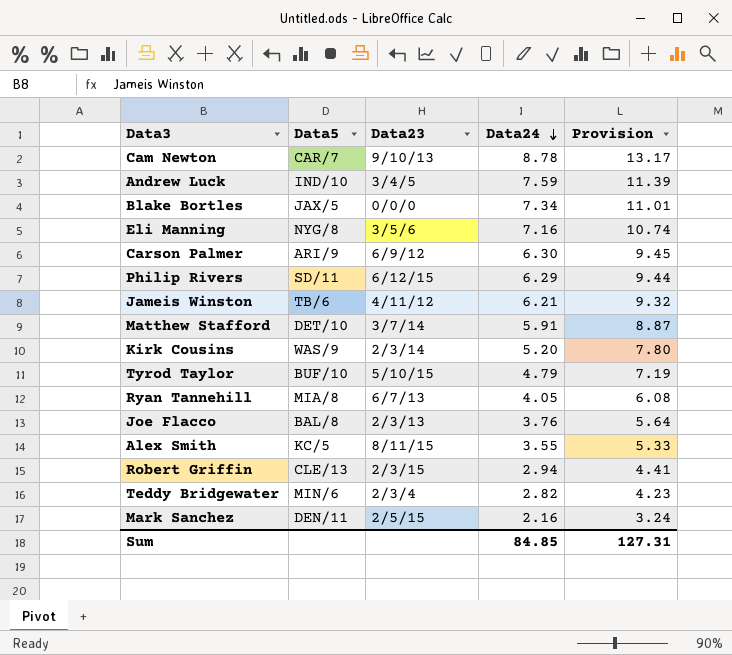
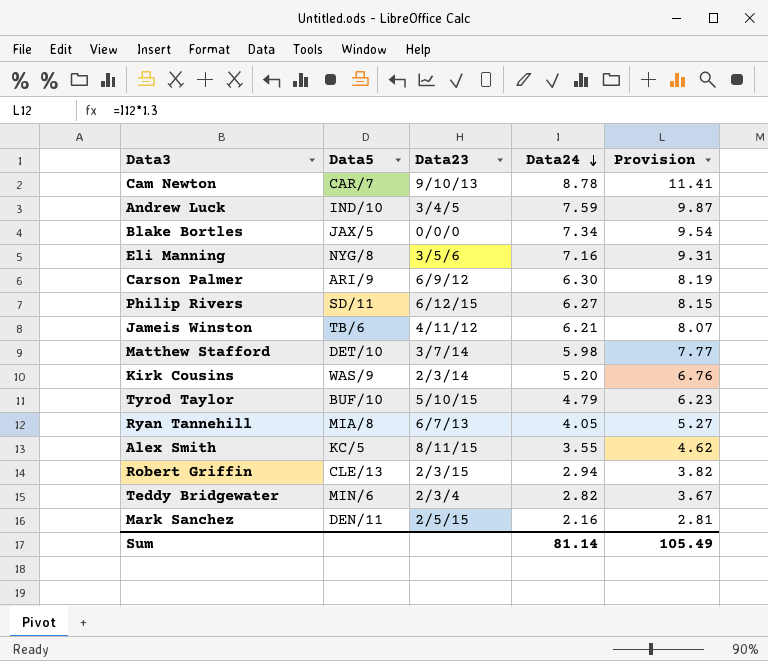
column Provision | formula: [Data24] * 1.5 -> [Data24] * 1.3
row Joe Flacco: BAL/8 | 2/3/13 | 3.76 | 5.64 -> none
Philip Rivers | Data24: 6.29 -> 6.27
Matthew Stafford | Data24: 5.91 -> 5.98
Sum | Data24: 84.85 -> 81.14
Sum | Provision: 127.31 -> 105.49

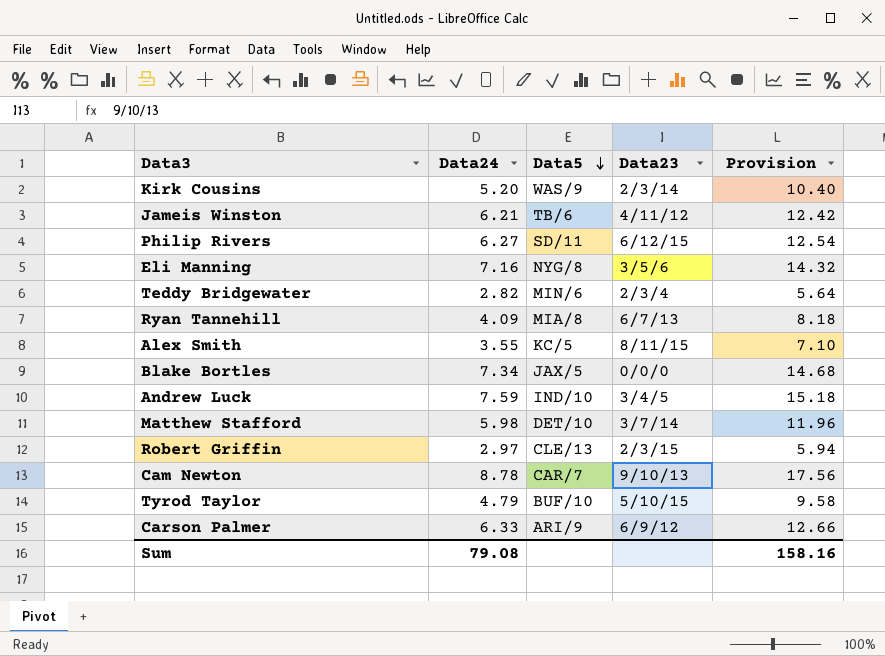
row order: Data24 descending -> Data5 descending
column Data24 | position: 4 -> 2
column Provision | formula: [Data24] * 1.3 -> [Data24] * 2
row Mark Sanchez: DEN/11 | 2/5/15 | 2.16 | 2.81 -> none
Ryan Tannehill | Data24: 4.05 -> 4.09
Robert Griffin | Data24: 2.94 -> 2.97
Carson Palmer | Data24: 6.30 -> 6.33
Sum | Data24: 81.14 -> 79.08
Sum | Provision: 105.49 -> 158.16

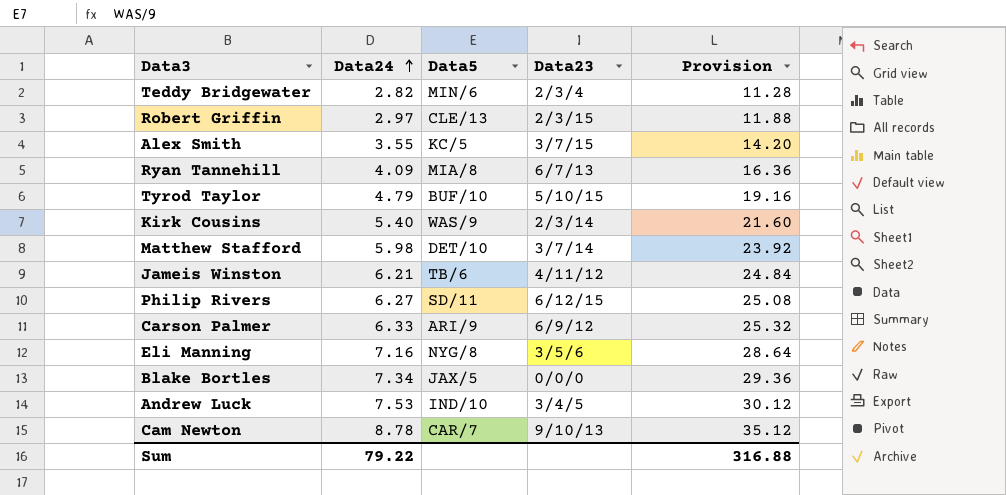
row order: Data5 descending -> Data24 ascending
column Provision | formula: [Data24] * 2 -> [Data24] * 4
Alex Smith | Data23: 8/11/15 -> 3/7/15
Kirk Cousins | Data24: 5.20 -> 5.40
Andrew Luck | Data24: 7.59 -> 7.53
Sum | Data24: 79.08 -> 79.22
Sum | Provision: 158.16 -> 316.88

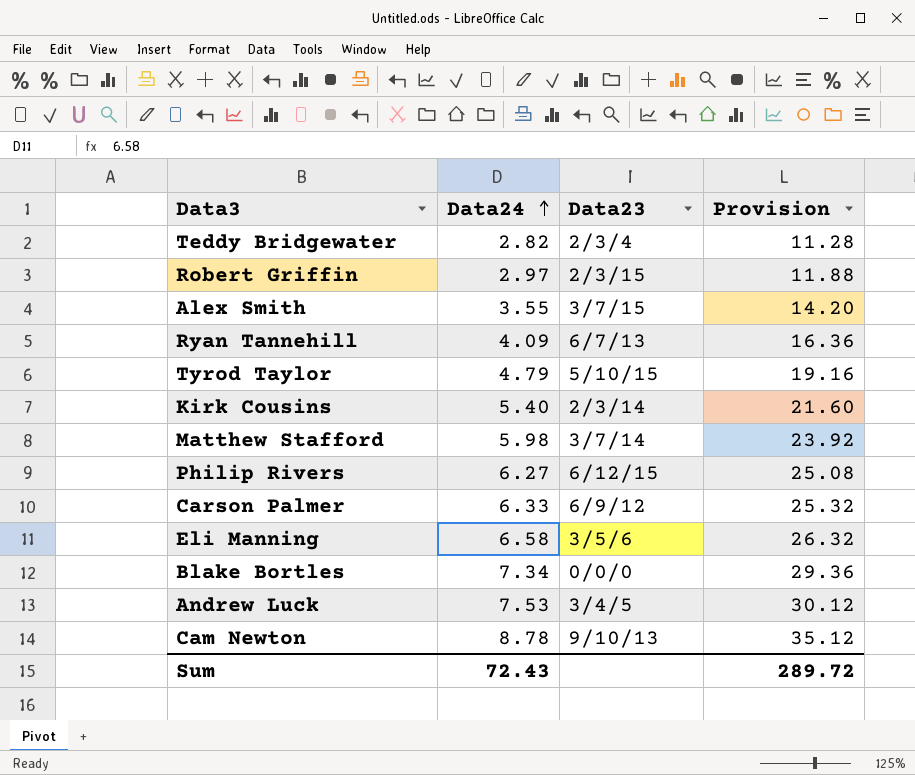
column Data5 | position: 3 -> none
row Jameis Winston: 6.21 | TB/6 | 4/11/12 | 24.84 -> none
Eli Manning | Data24: 7.16 -> 6.58
Eli Manning | Provision: 28.64 -> 26.32
Sum | Data24: 79.22 -> 72.43
Sum | Provision: 316.88 -> 289.72

